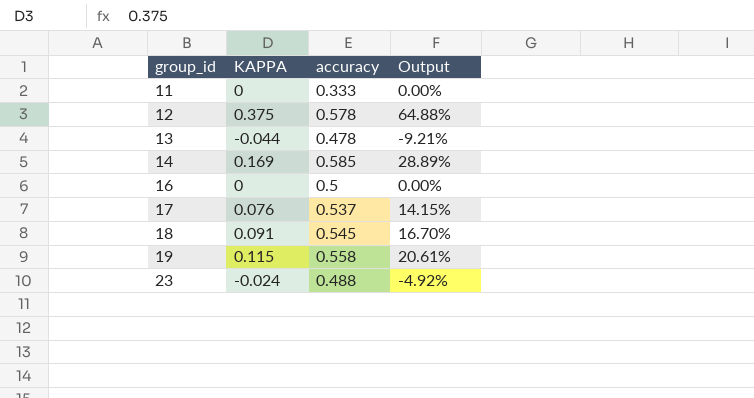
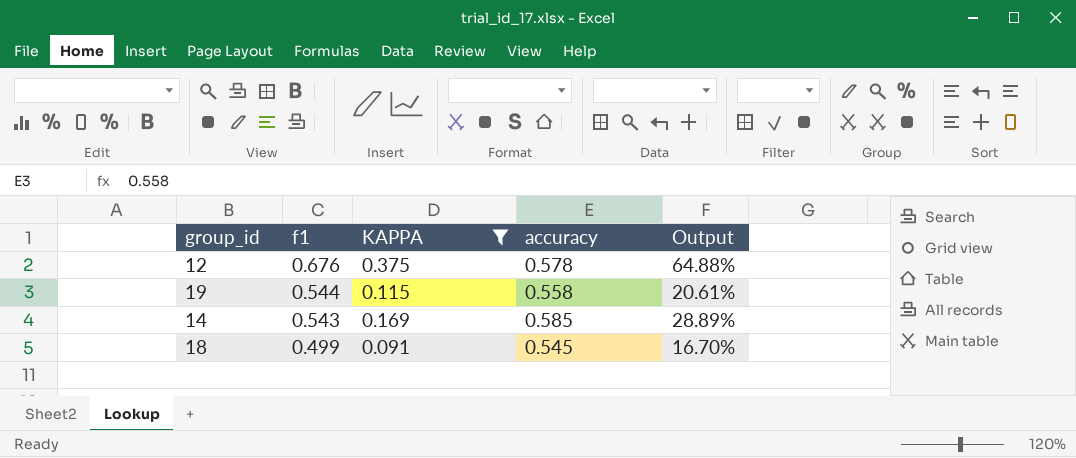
filter: none -> KAPPA >= 0.091
row order: group_id ascending -> f1 descending
column f1 | position: none -> 2

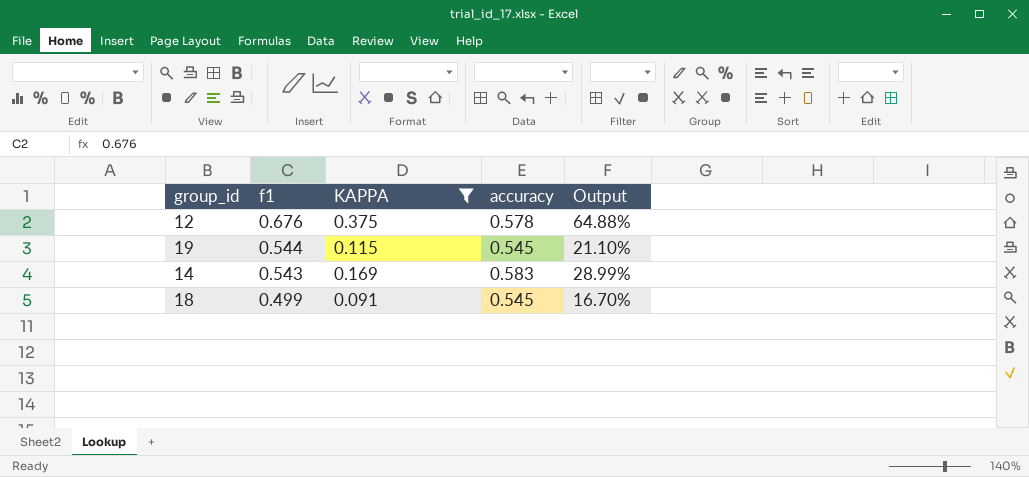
19 | accuracy: 0.558 -> 0.545
19 | Output: 20.61% -> 21.10%
14 | accuracy: 0.585 -> 0.583
14 | Output: 28.89% -> 28.99%

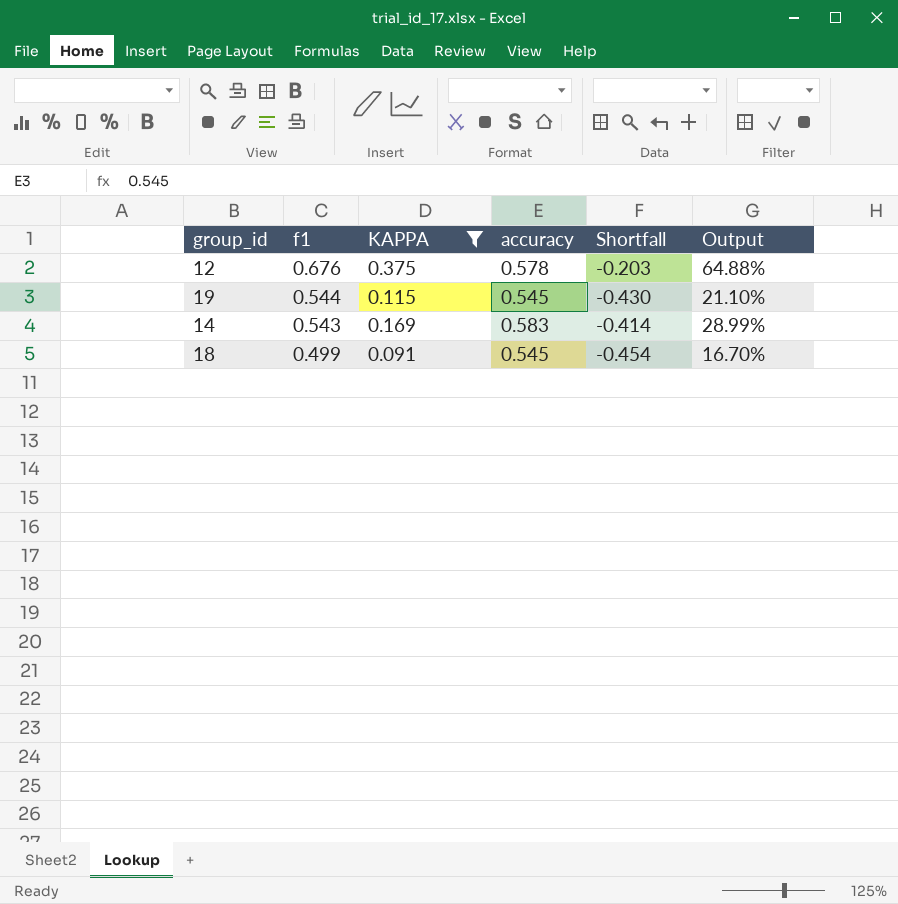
column Shortfall | formula: none -> [KAPPA] - [accuracy]

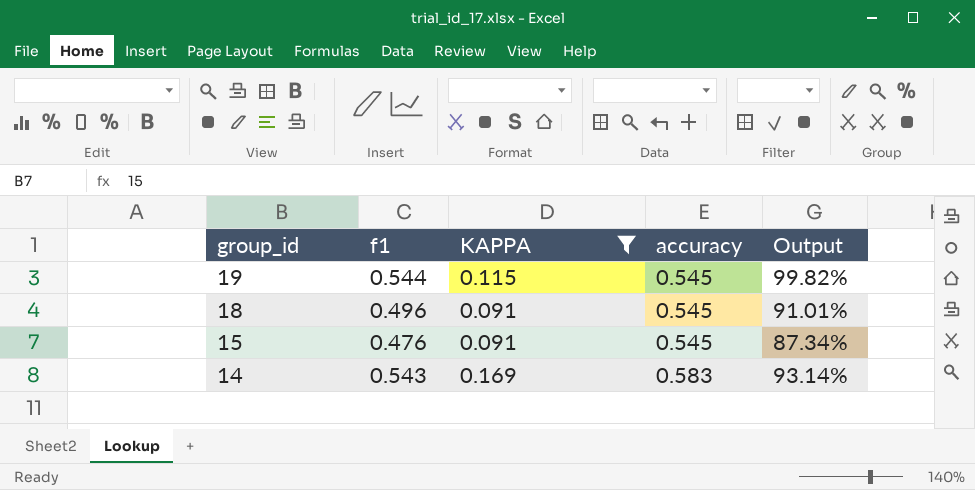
row order: f1 descending -> group_id descending
column Shortfall | formula: [KAPPA] - [accuracy] -> none
column Output | formula: [KAPPA] / [accuracy] -> [f1] / [accuracy]
row 12: 0.676 | 0.375 | 0.578 | -0.203 | 64.88% -> none
18 | f1: 0.499 -> 0.496
row 15: none -> 0.476 | 0.091 | 0.545 | 87.34%

